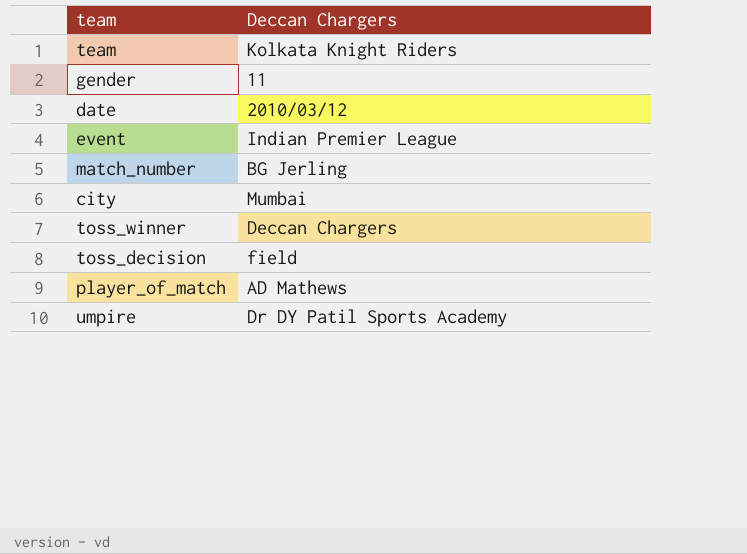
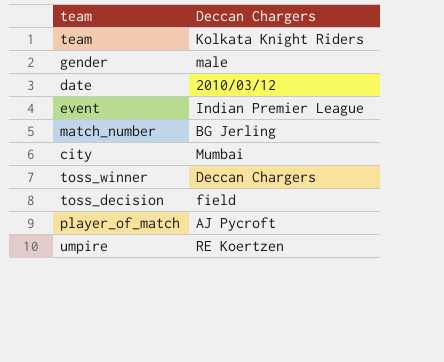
gender | Deccan Chargers: 11 -> male
player_of_match | Deccan Chargers: AD Mathews -> AJ Pycroft
umpire | Deccan Chargers: Dr DY Patil Sports Academy -> RE Koertzen

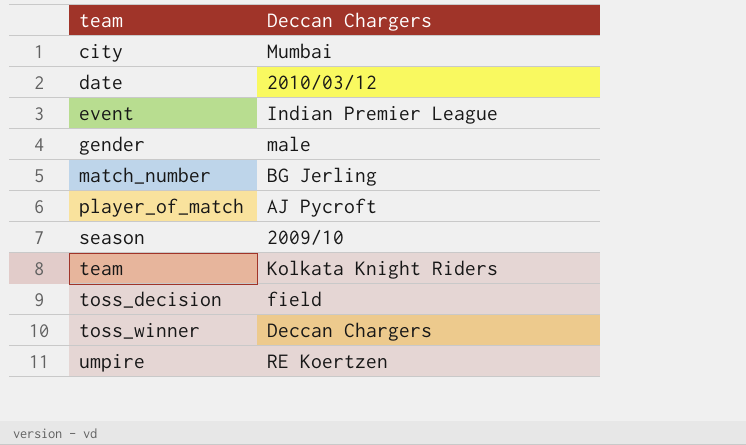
row order: none -> team ascending
row season: none -> 2009/10

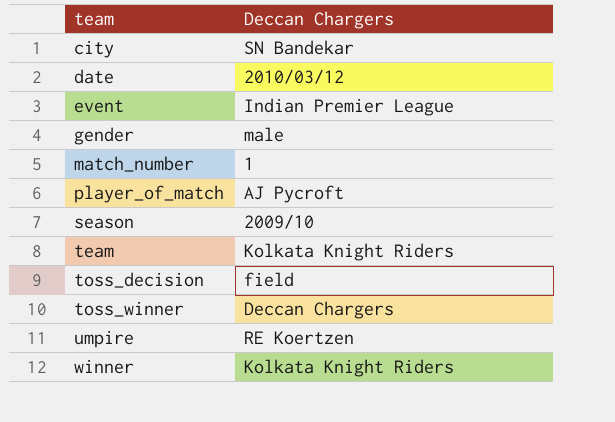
city | Deccan Chargers: Mumbai -> SN Bandekar
match_number | Deccan Chargers: BG Jerling -> 1
row winner: none -> Kolkata Knight Riders

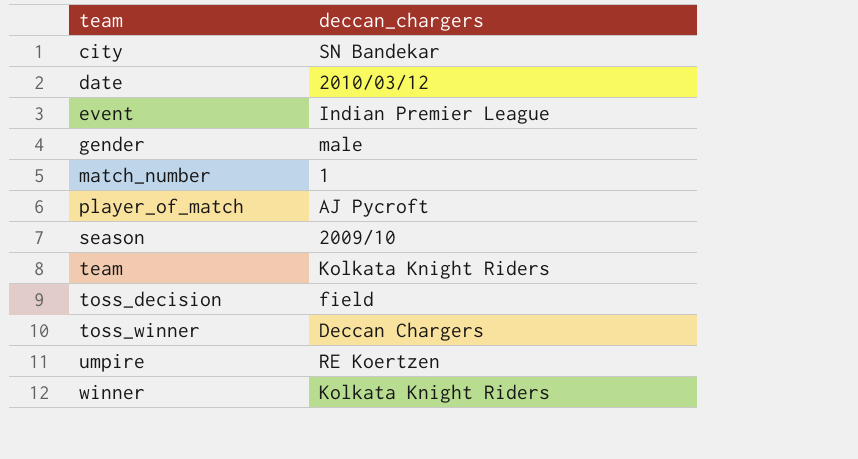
column name: Deccan Chargers -> deccan_chargers

